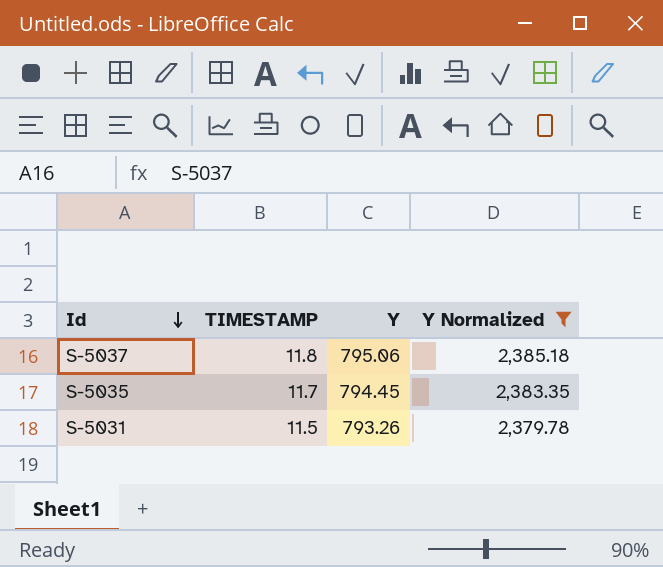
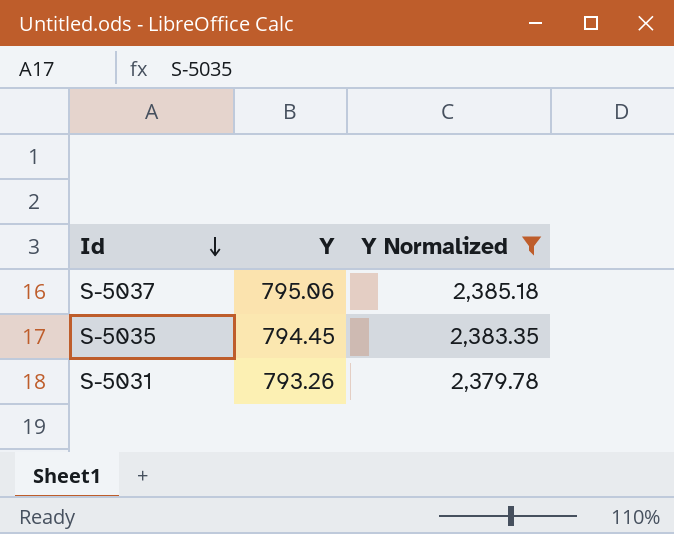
column TIMESTAMP | position: 2 -> none

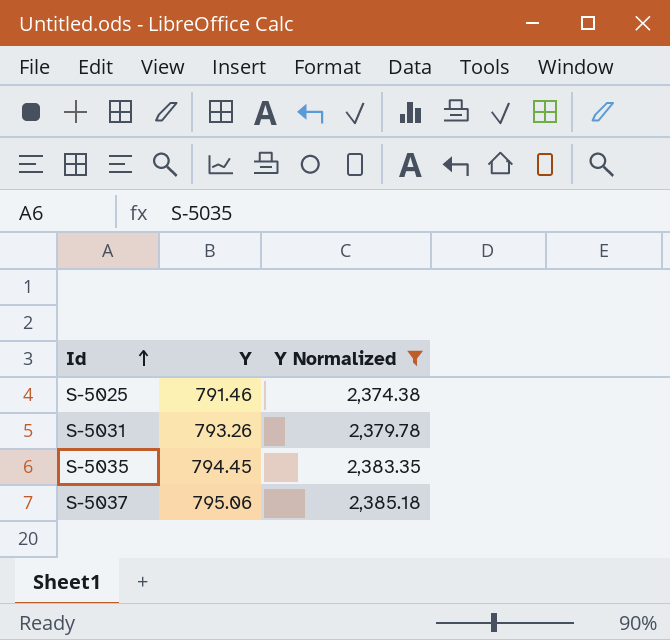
row order: Id descending -> Id ascending
row S-5025: none -> 791.46 | 2,374.38

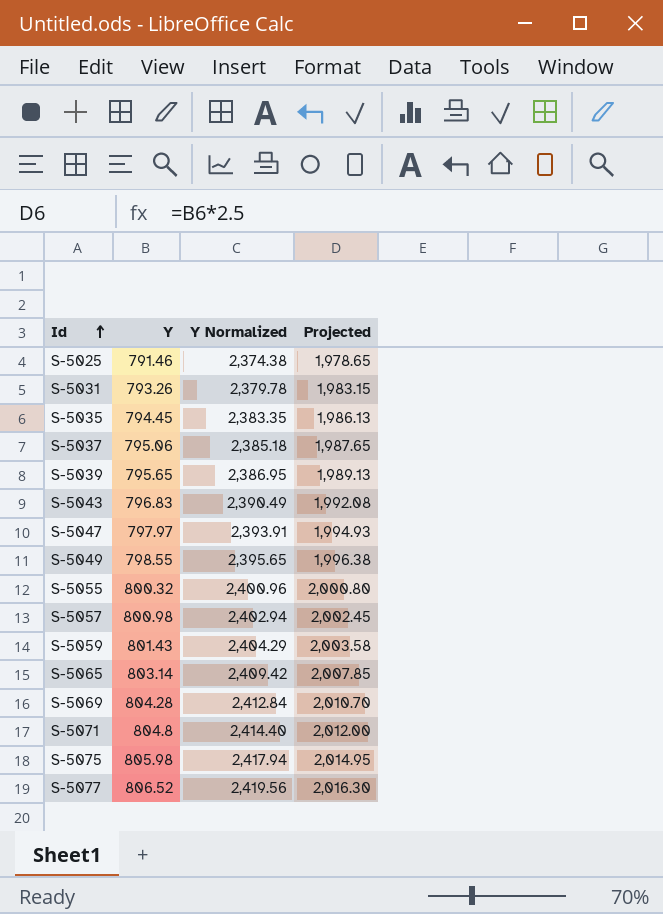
filter: Y Normalized <= 2,385.18 -> none
column Projected | formula: none -> [Y] * 2.5

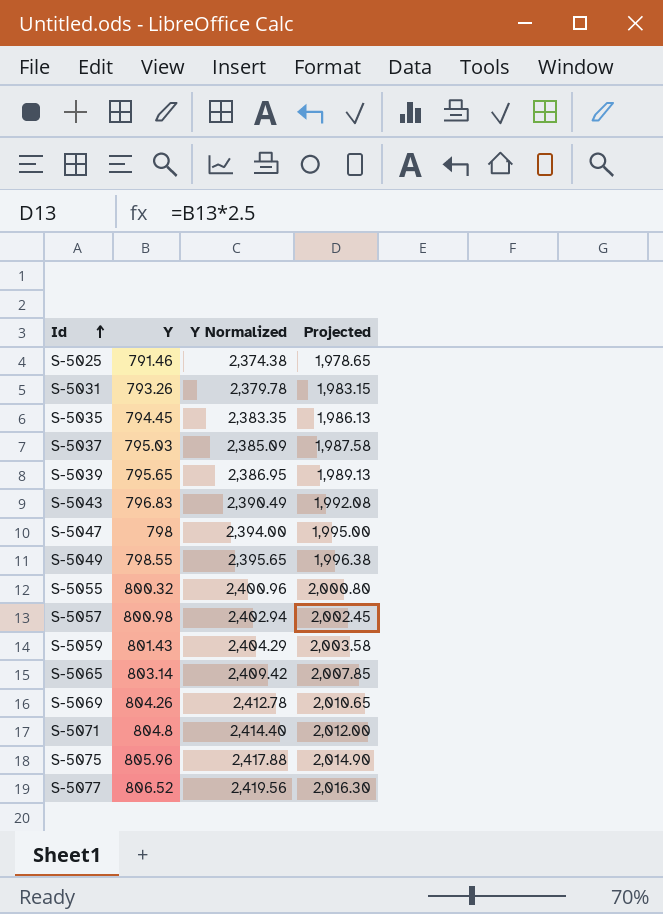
S-5037 | Y: 795.06 -> 795.03
S-5037 | Y Normalized: 2,385.18 -> 2,385.09
S-5037 | Projected: 1,987.65 -> 1,987.58
S-5047 | Y: 797.97 -> 798
S-5047 | Y Normalized: 2,393.91 -> 2,394.00
S-5047 | Projected: 1,994.93 -> 1,995.00
S-5069 | Y: 804.28 -> 804.26
S-5069 | Y Normalized: 2,412.84 -> 2,412.78
S-5069 | Projected: 2,010.70 -> 2,010.65
S-5075 | Y: 805.98 -> 805.96
S-5075 | Y Normalized: 2,417.94 -> 2,417.88
S-5075 | Projected: 2,014.95 -> 2,014.90

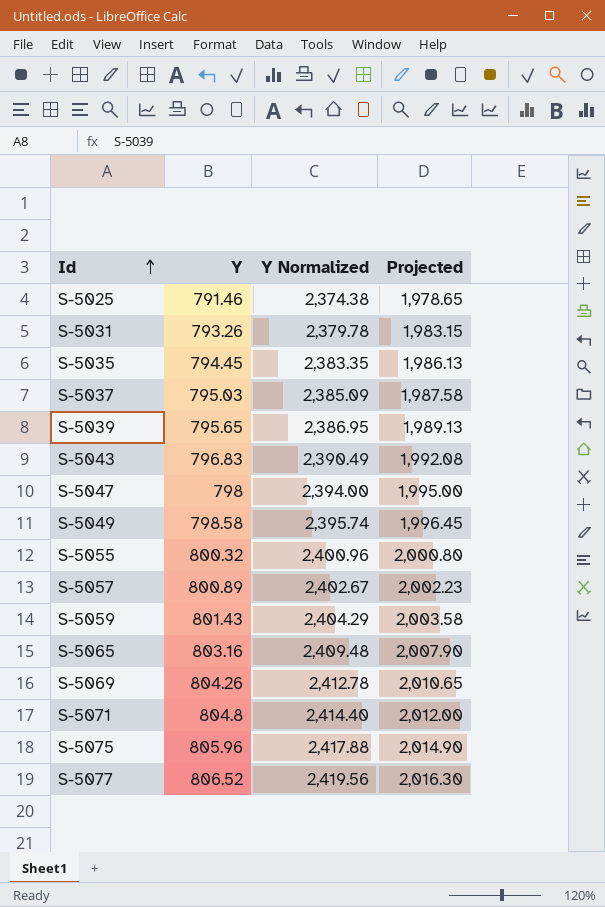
S-5049 | Y: 798.55 -> 798.58
S-5049 | Y Normalized: 2,395.65 -> 2,395.74
S-5049 | Projected: 1,996.38 -> 1,996.45
S-5057 | Y: 800.98 -> 800.89
S-5057 | Y Normalized: 2,402.94 -> 2,402.67
S-5057 | Projected: 2,002.45 -> 2,002.23
S-5065 | Y: 803.14 -> 803.16
S-5065 | Y Normalized: 2,409.42 -> 2,409.48
S-5065 | Projected: 2,007.85 -> 2,007.90

